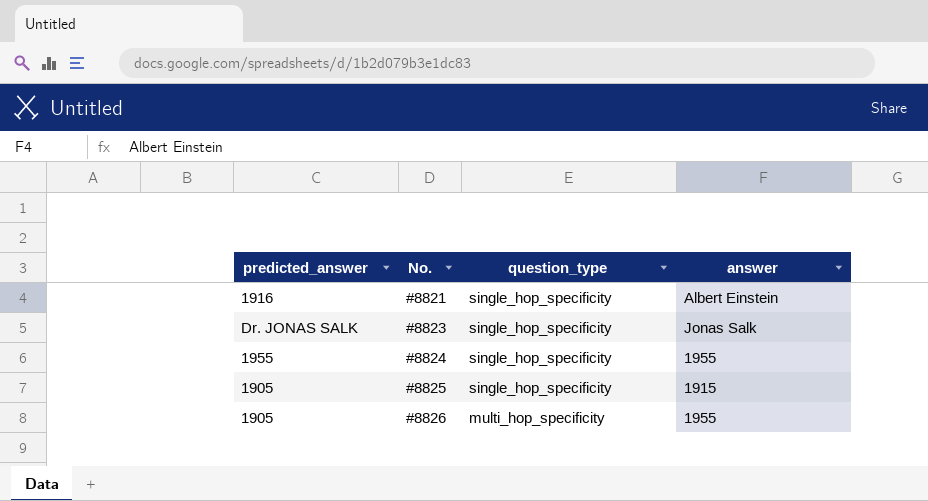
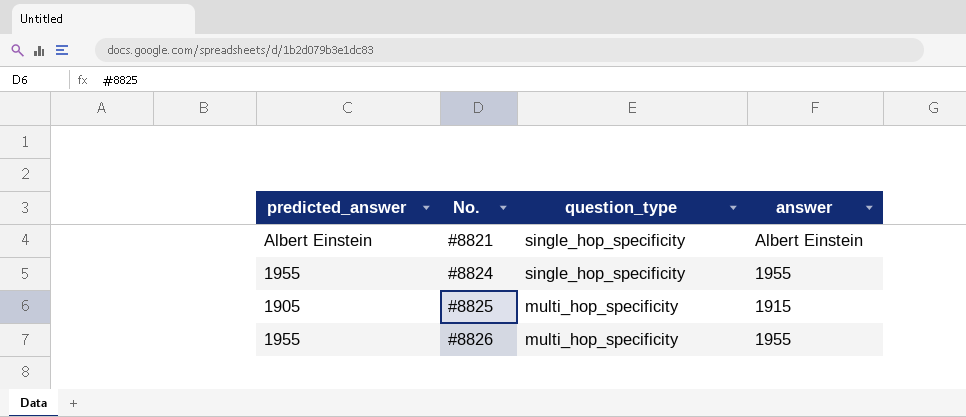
row #8823: Dr. JONAS SALK | single_hop_specificity | Jonas Salk -> none
#8821 | predicted_answer: 1916 -> Albert Einstein
#8825 | question_type: single_hop_specificity -> multi_hop_specificity
#8826 | predicted_answer: 1905 -> 1955

